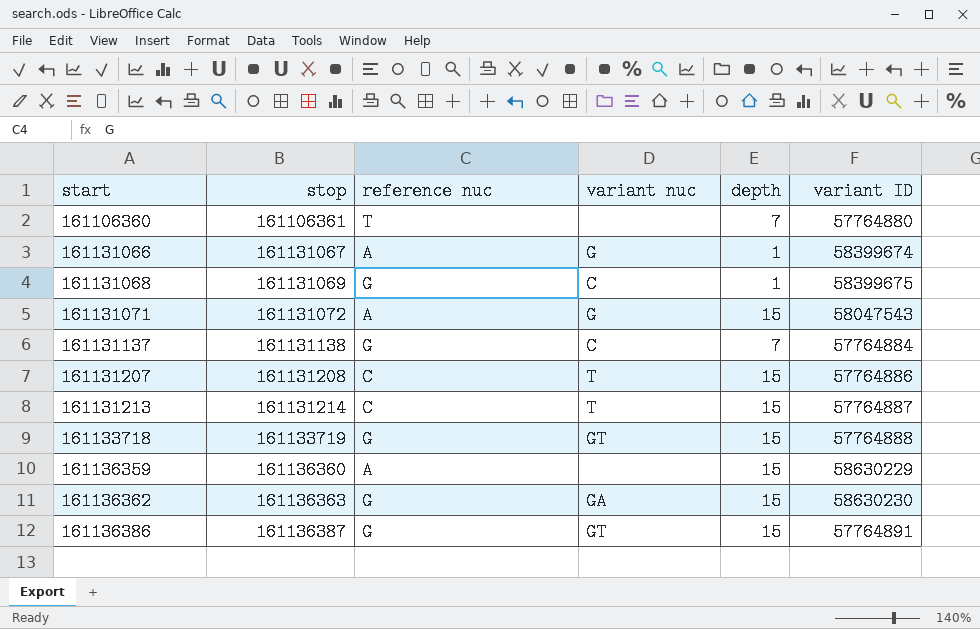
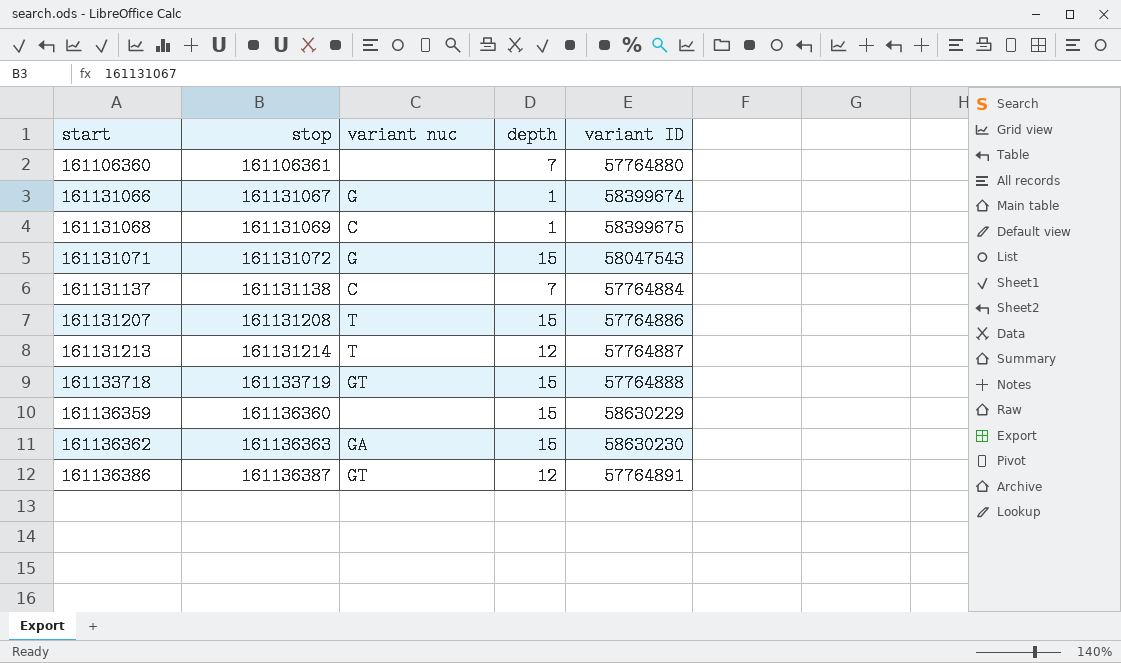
column reference nuc | position: 3 -> none
161131213 | depth: 15 -> 12
161136386 | depth: 15 -> 12

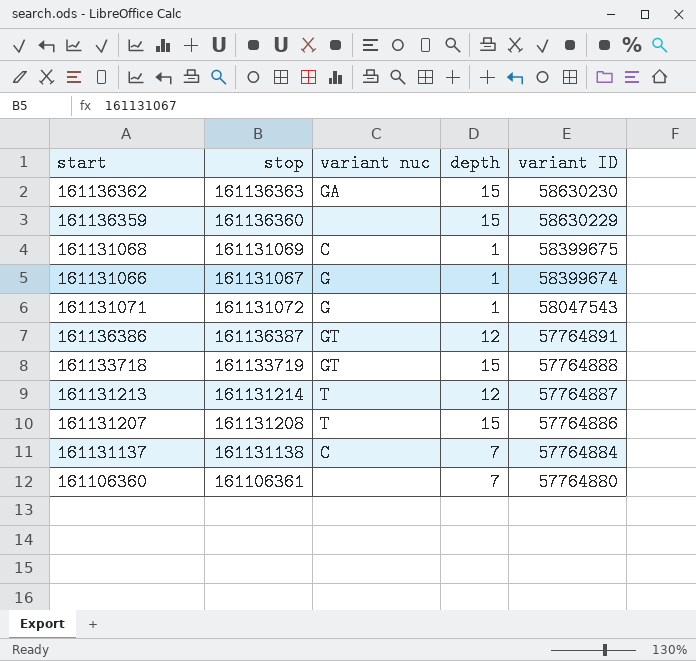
row order: start ascending -> variant ID descending
161131071 | depth: 15 -> 1

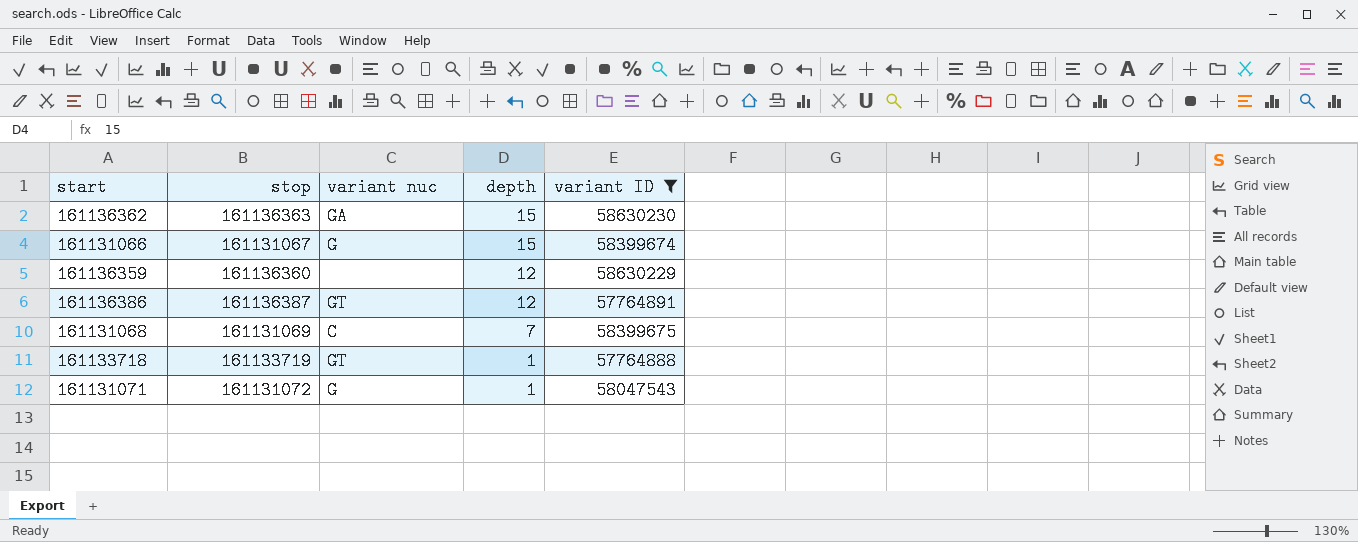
filter: none -> variant ID >= 57764888
row order: variant ID descending -> depth descending
161131066 | depth: 1 -> 15
161136359 | depth: 15 -> 12
161131068 | depth: 1 -> 7
161133718 | depth: 15 -> 1

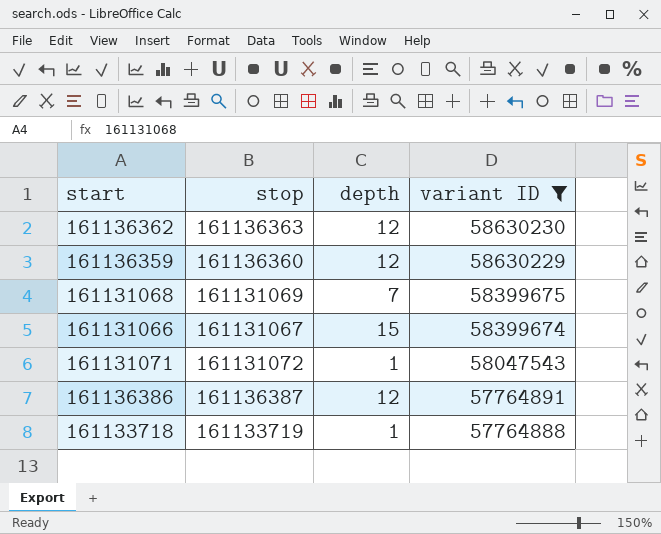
row order: depth descending -> variant ID descending
column variant nuc | position: 3 -> none
161136362 | depth: 15 -> 12

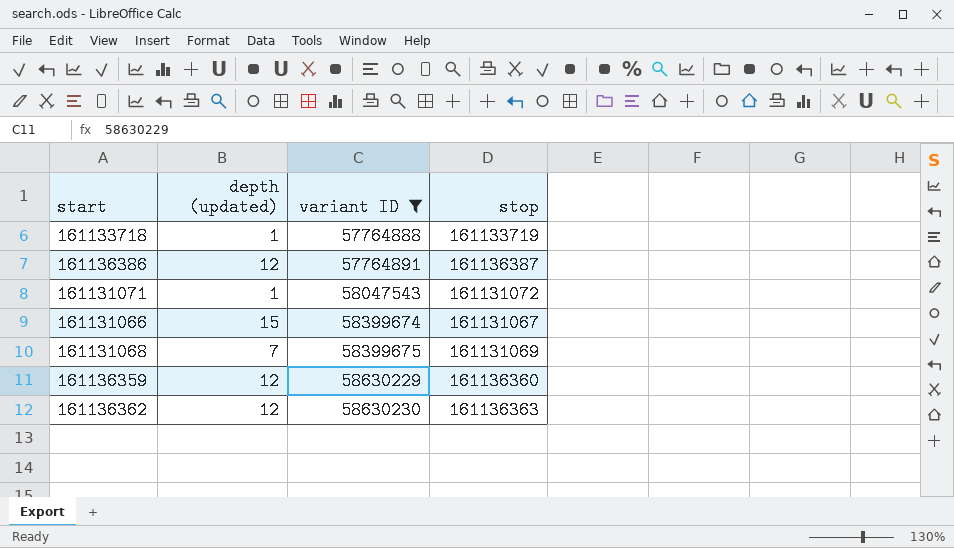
row order: variant ID descending -> variant ID ascending
column name: depth -> depth (updated)
column stop | position: 2 -> 4

